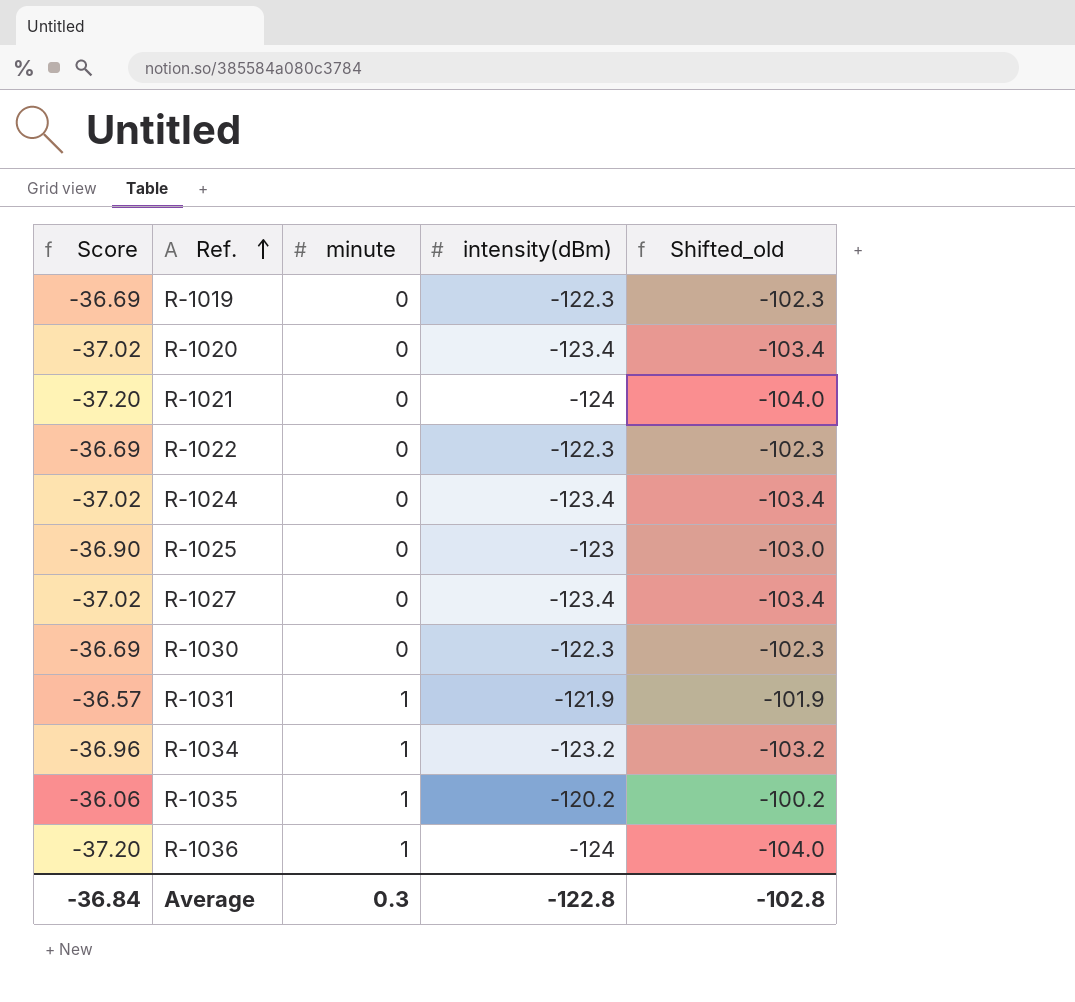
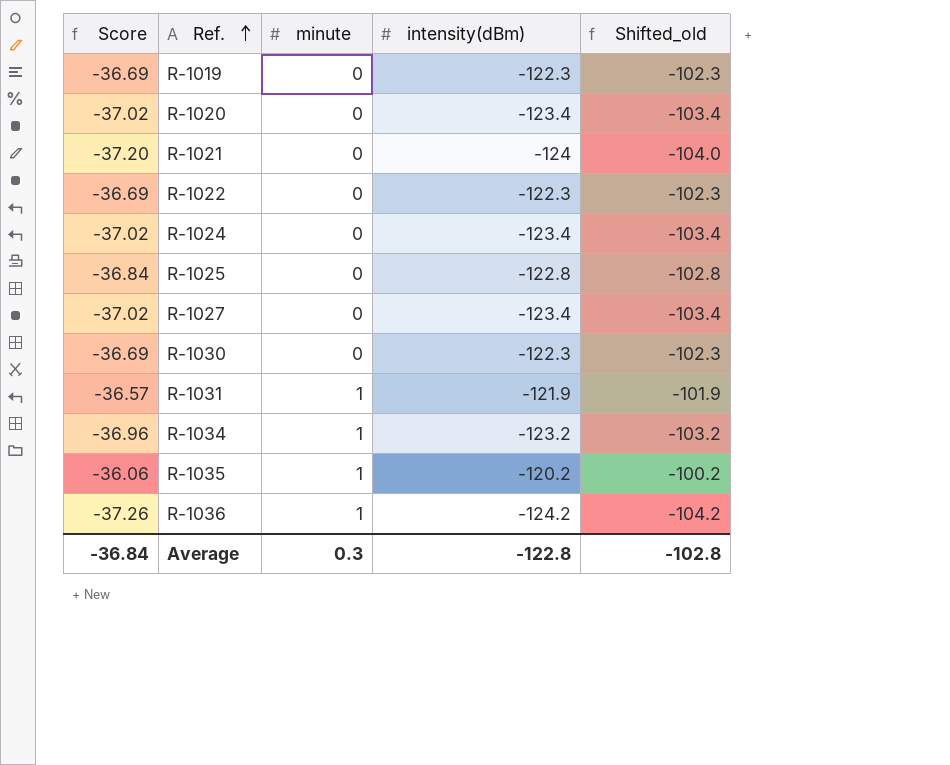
R-1025 | Score: -36.90 -> -36.84
R-1025 | intensity(dBm): -123 -> -122.8
R-1025 | Shifted_old: -103.0 -> -102.8
R-1036 | Score: -37.20 -> -37.26
R-1036 | intensity(dBm): -124 -> -124.2
R-1036 | Shifted_old: -104.0 -> -104.2

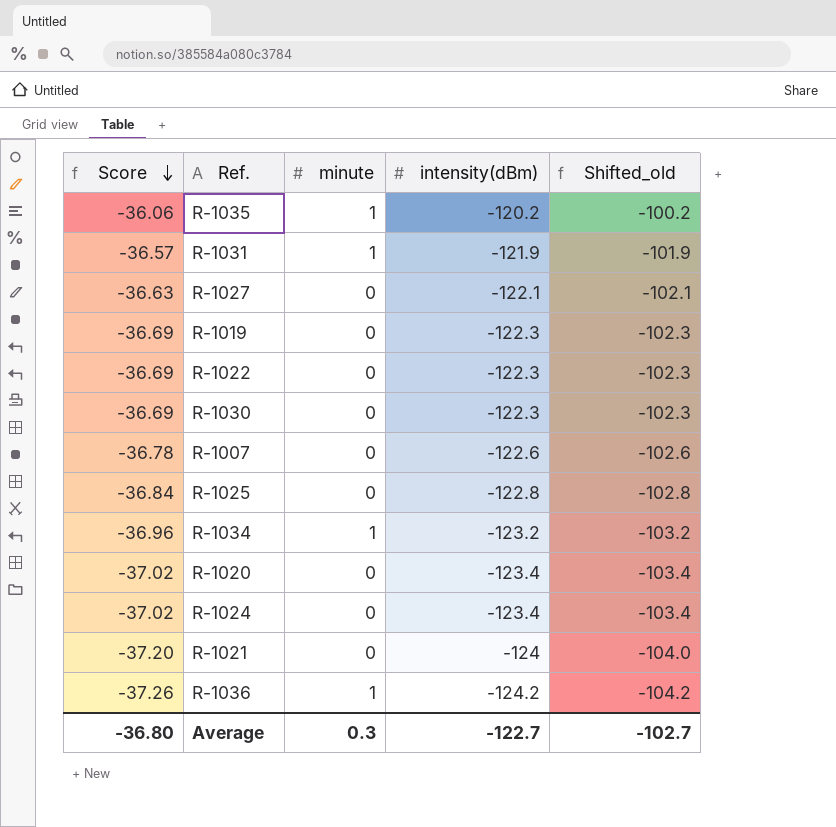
row order: Ref. ascending -> Score descending
R-1027 | Score: -37.02 -> -36.63
R-1027 | intensity(dBm): -123.4 -> -122.1
R-1027 | Shifted_old: -103.4 -> -102.1
row R-1007: none -> -36.78 | 0 | -122.6 | -102.6
Average | Score: -36.84 -> -36.80
Average | intensity(dBm): -122.8 -> -122.7
Average | Shifted_old: -102.8 -> -102.7

